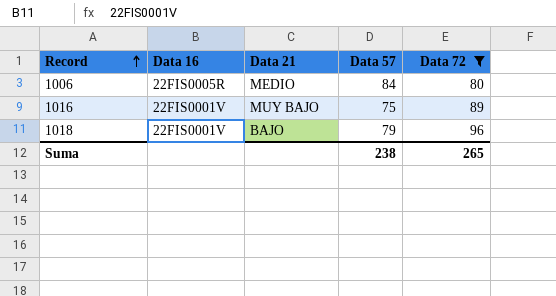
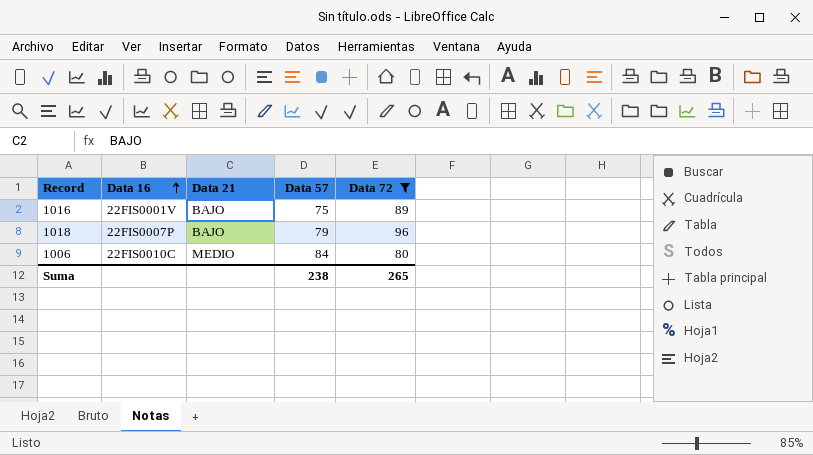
row order: Record ascending -> Data 16 ascending
1016 | Data 21: MUY BAJO -> BAJO
1018 | Data 16: 22FIS0001V -> 22FIS0007P
1006 | Data 16: 22FIS0005R -> 22FIS0010C

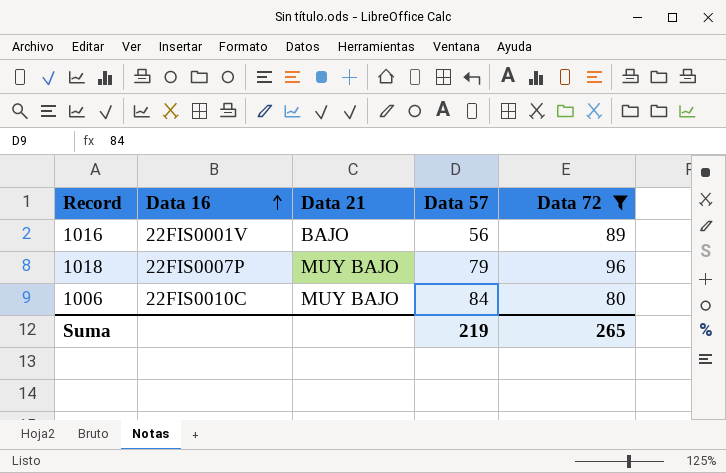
1016 | Data 57: 75 -> 56
1018 | Data 21: BAJO -> MUY BAJO
1006 | Data 21: MEDIO -> MUY BAJO
Suma | Data 57: 238 -> 219

